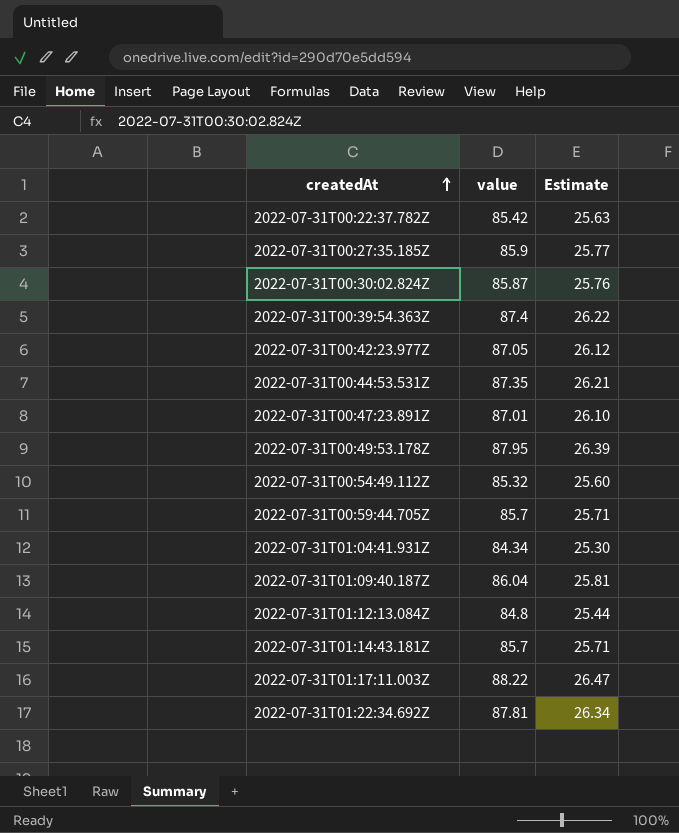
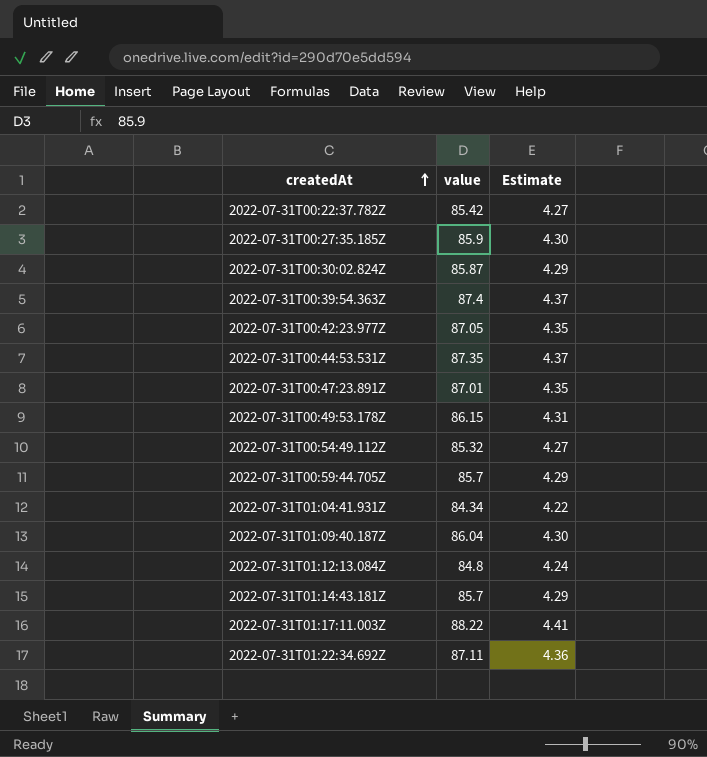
column Estimate | formula: [value] * 0.3 -> [value] * 0.05
2022-07-31T00:49:53.178Z | value: 87.95 -> 86.15
2022-07-31T01:22:34.692Z | value: 87.81 -> 87.11

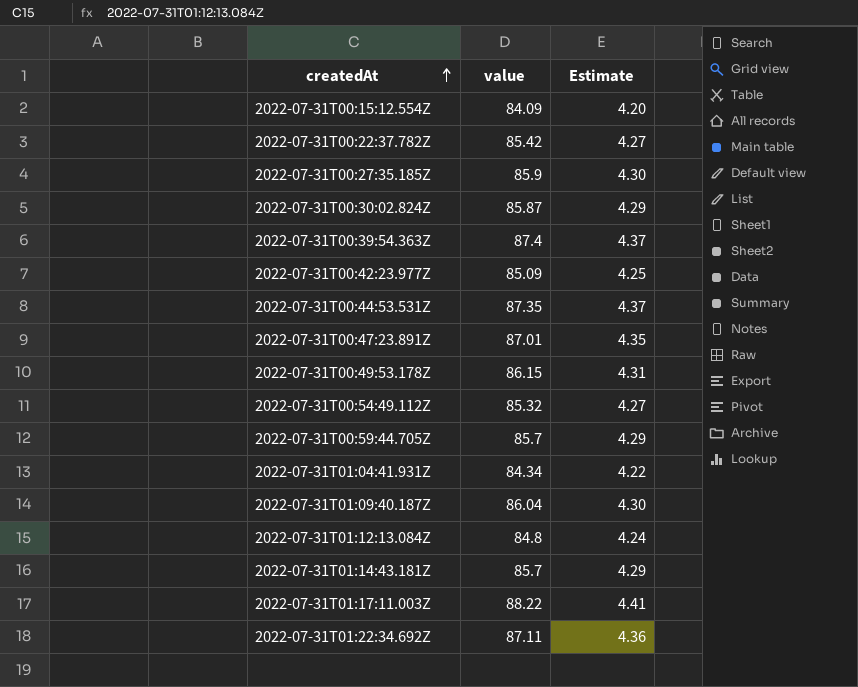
row 2022-07-31T00:15:12.554Z: none -> 84.09 | 4.20
2022-07-31T00:42:23.977Z | value: 87.05 -> 85.09
2022-07-31T00:42:23.977Z | Estimate: 4.35 -> 4.25

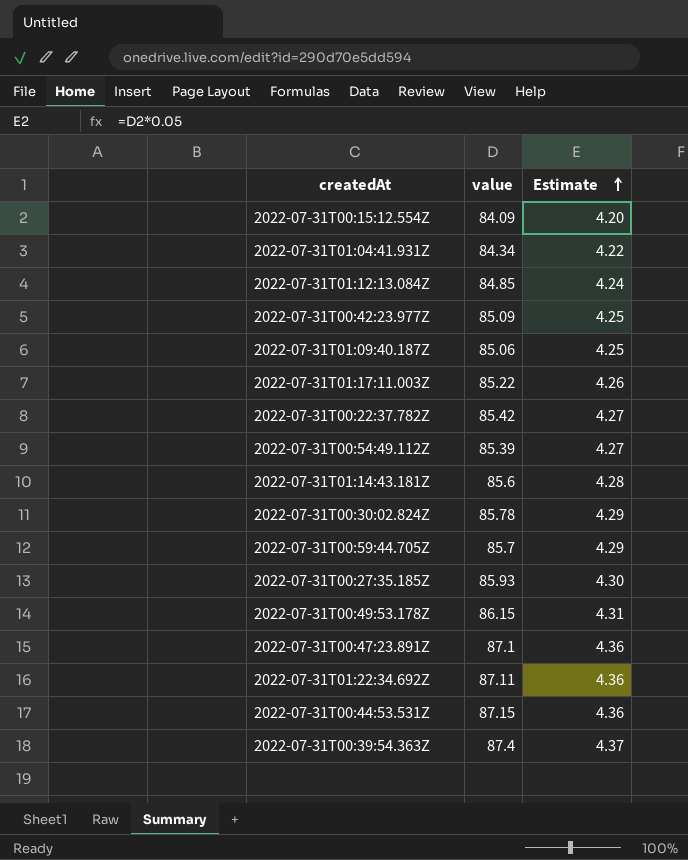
row order: createdAt ascending -> Estimate ascending
2022-07-31T01:12:13.084Z | value: 84.8 -> 84.85
2022-07-31T01:09:40.187Z | value: 86.04 -> 85.06
2022-07-31T01:09:40.187Z | Estimate: 4.30 -> 4.25
2022-07-31T01:17:11.003Z | value: 88.22 -> 85.22
2022-07-31T01:17:11.003Z | Estimate: 4.41 -> 4.26
2022-07-31T00:54:49.112Z | value: 85.32 -> 85.39
2022-07-31T01:14:43.181Z | value: 85.7 -> 85.6
2022-07-31T01:14:43.181Z | Estimate: 4.29 -> 4.28
2022-07-31T00:30:02.824Z | value: 85.87 -> 85.78
2022-07-31T00:27:35.185Z | value: 85.9 -> 85.93
2022-07-31T00:47:23.891Z | value: 87.01 -> 87.1
2022-07-31T00:47:23.891Z | Estimate: 4.35 -> 4.36
2022-07-31T00:44:53.531Z | value: 87.35 -> 87.15
2022-07-31T00:44:53.531Z | Estimate: 4.37 -> 4.36

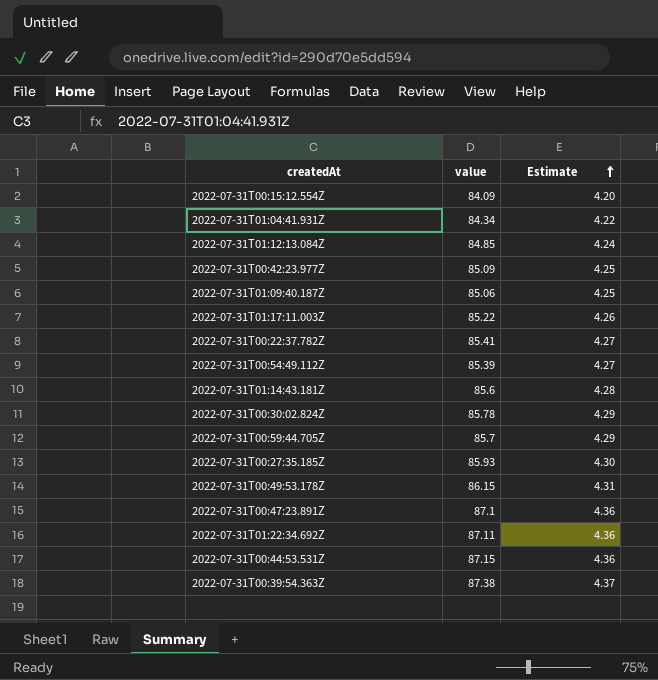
2022-07-31T00:22:37.782Z | value: 85.42 -> 85.41
2022-07-31T00:39:54.363Z | value: 87.4 -> 87.38

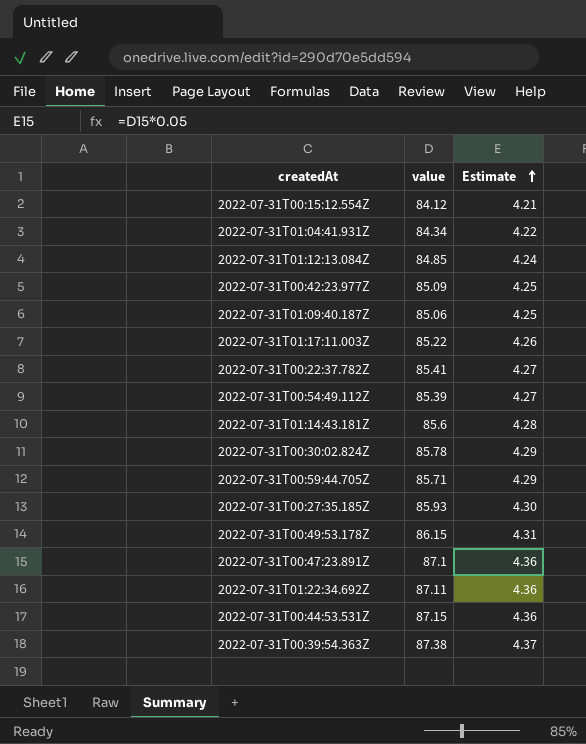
2022-07-31T00:15:12.554Z | value: 84.09 -> 84.12
2022-07-31T00:15:12.554Z | Estimate: 4.20 -> 4.21
2022-07-31T00:59:44.705Z | value: 85.7 -> 85.71

